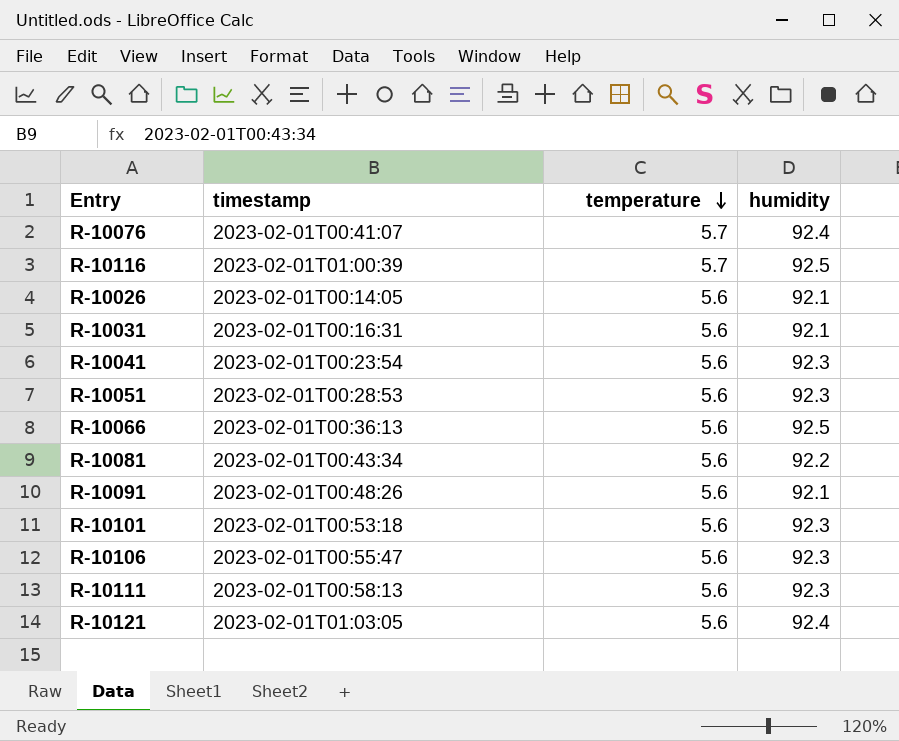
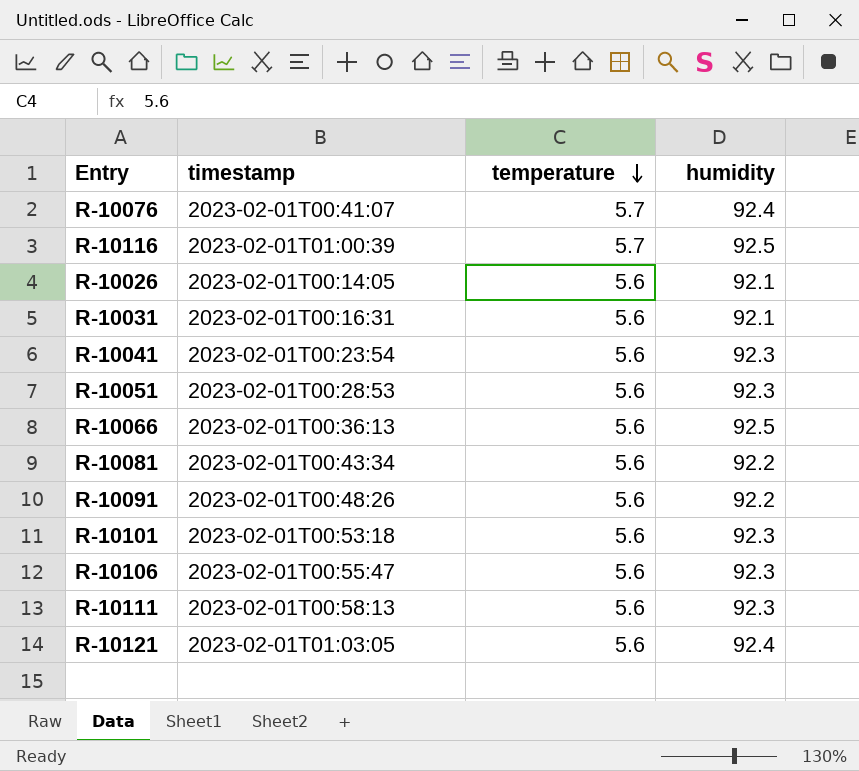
R-10091 | humidity: 92.1 -> 92.2

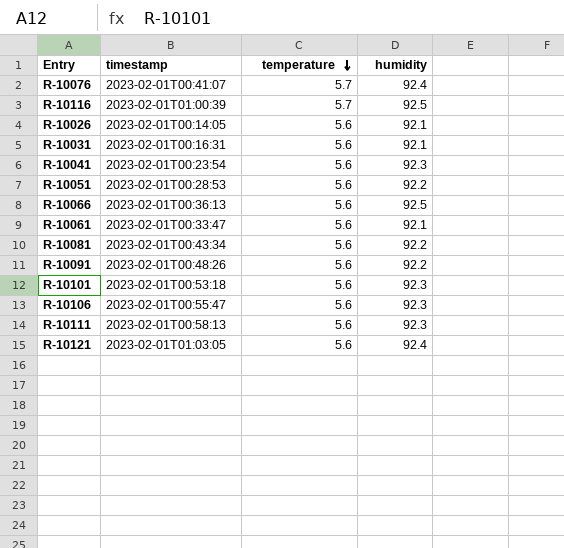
R-10051 | humidity: 92.3 -> 92.2
row R-10061: none -> 2023-02-01T00:33:47 | 5.6 | 92.1

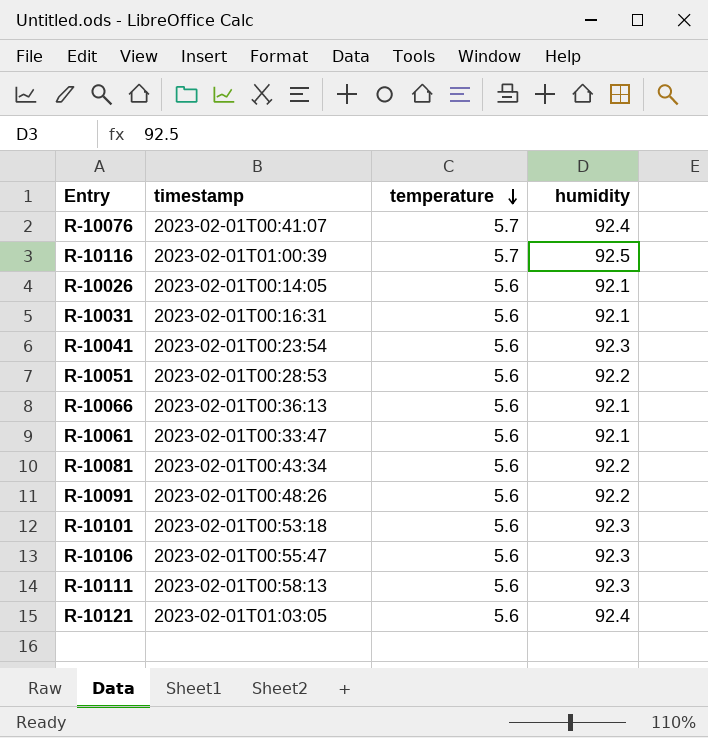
R-10066 | humidity: 92.5 -> 92.1

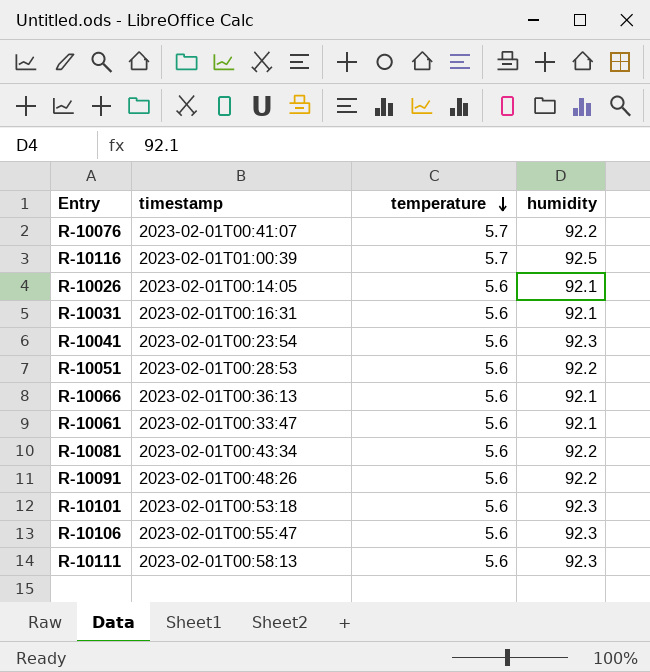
row R-10121: 2023-02-01T01:03:05 | 5.6 | 92.4 -> none
R-10076 | humidity: 92.4 -> 92.2

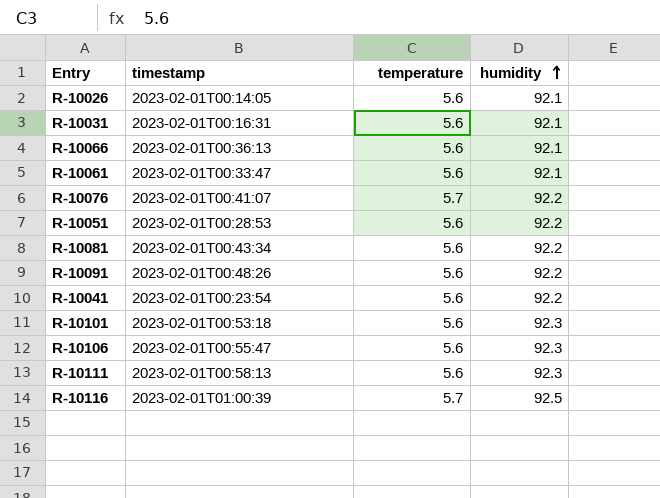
row order: temperature descending -> humidity ascending
R-10041 | humidity: 92.3 -> 92.2

